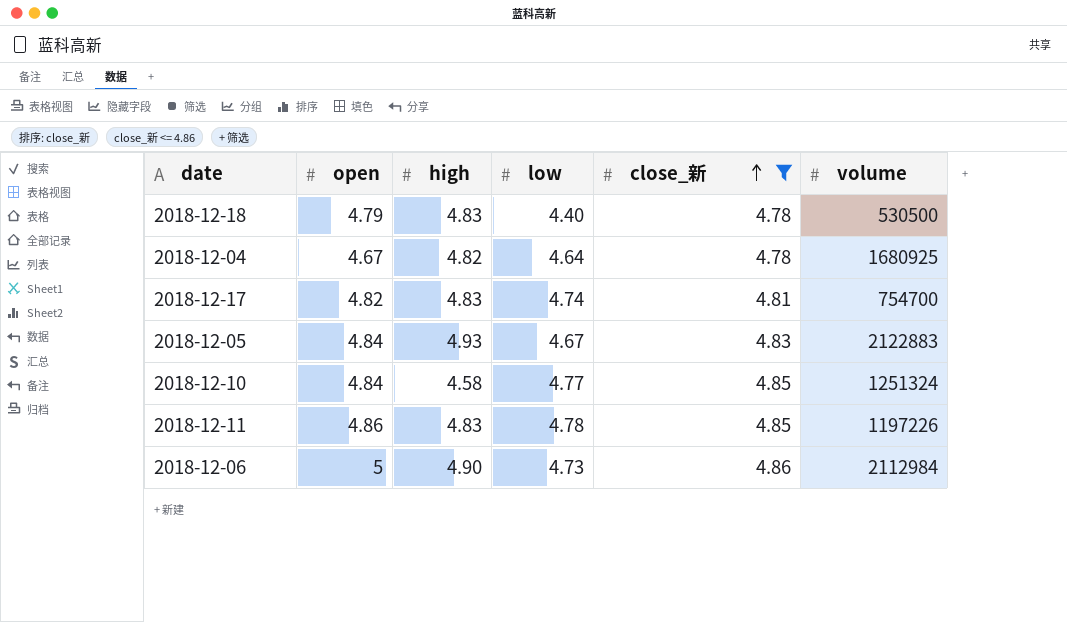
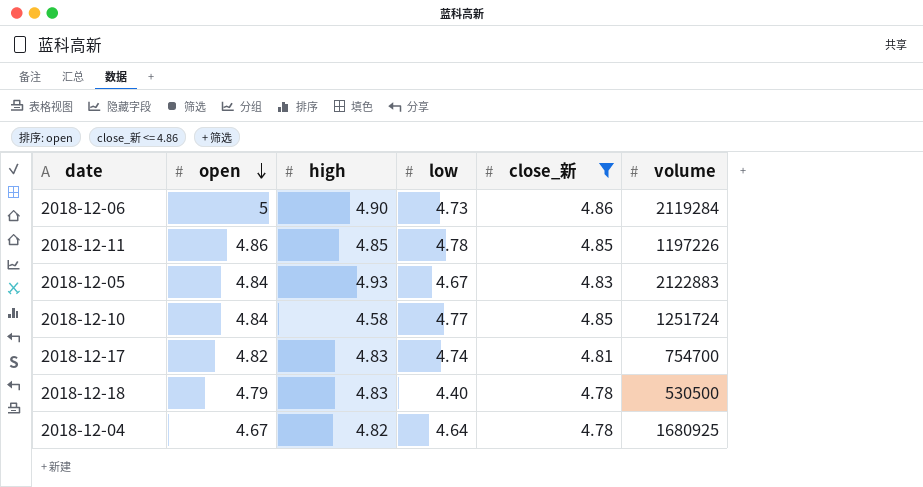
row order: close_新 ascending -> open descending
2018-12-06 | volume: 2112984 -> 2119284
2018-12-11 | high: 4.83 -> 4.85
2018-12-10 | volume: 1251324 -> 1251724

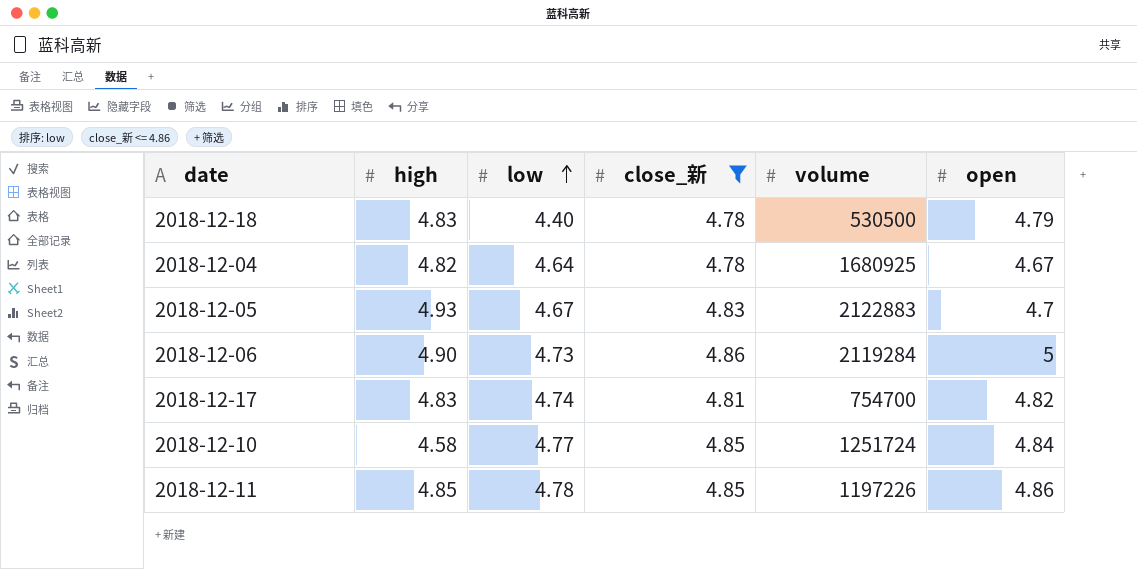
row order: open descending -> low ascending
column open | position: 2 -> 6
2018-12-05 | open: 4.84 -> 4.7

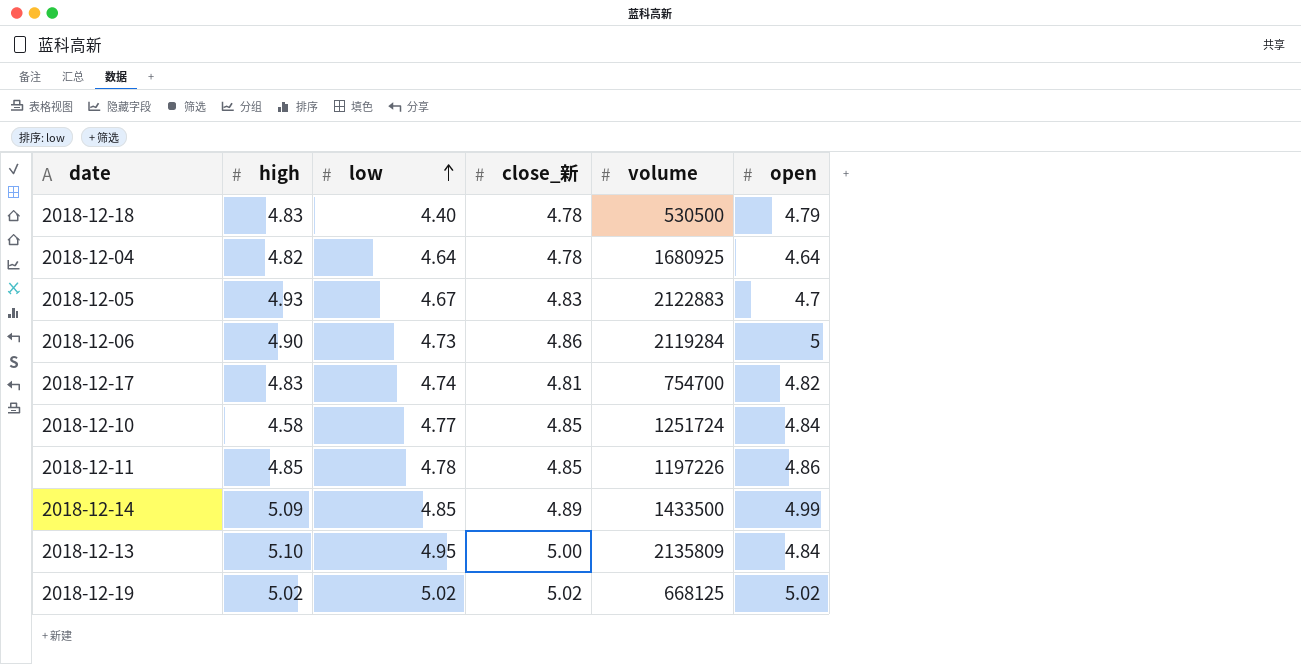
filter: close_新 <= 4.86 -> none
2018-12-04 | open: 4.67 -> 4.64

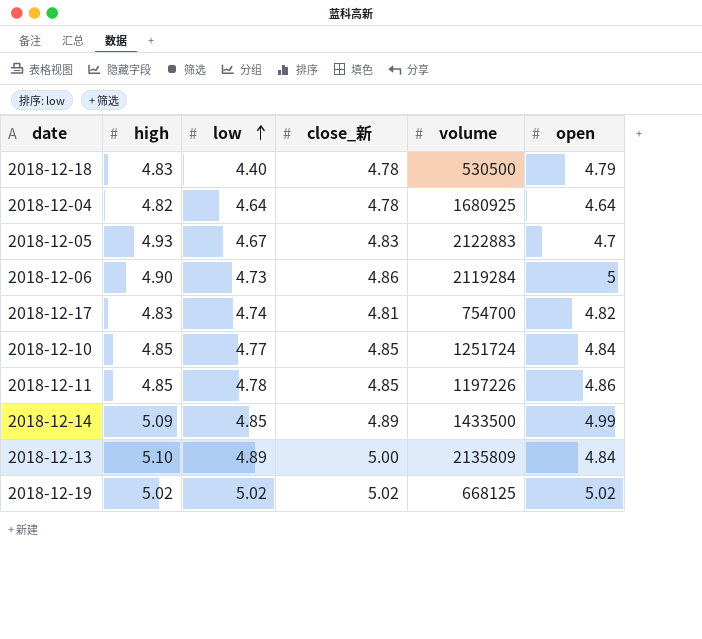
2018-12-10 | high: 4.58 -> 4.85
2018-12-13 | low: 4.95 -> 4.89

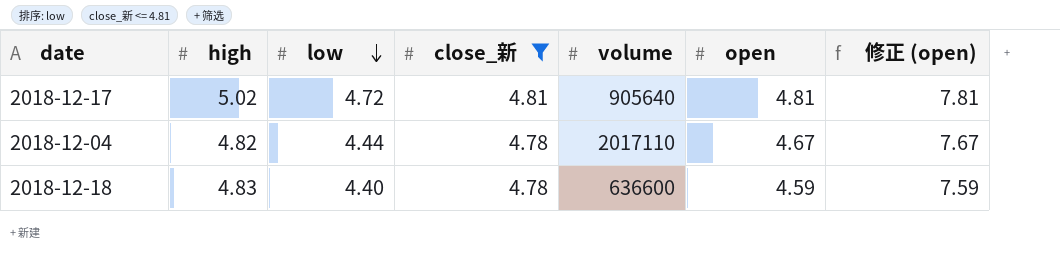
filter: none -> close_新 <= 4.81
row order: low ascending -> low descending
column 修正 (open) | formula: none -> [open] + 3
2018-12-17 | high: 4.83 -> 5.02
2018-12-17 | low: 4.74 -> 4.72
2018-12-17 | volume: 754700 -> 905640
2018-12-17 | open: 4.82 -> 4.81
2018-12-04 | low: 4.64 -> 4.44
2018-12-04 | volume: 1680925 -> 2017110
2018-12-04 | open: 4.64 -> 4.67
2018-12-18 | volume: 530500 -> 636600
2018-12-18 | open: 4.79 -> 4.59

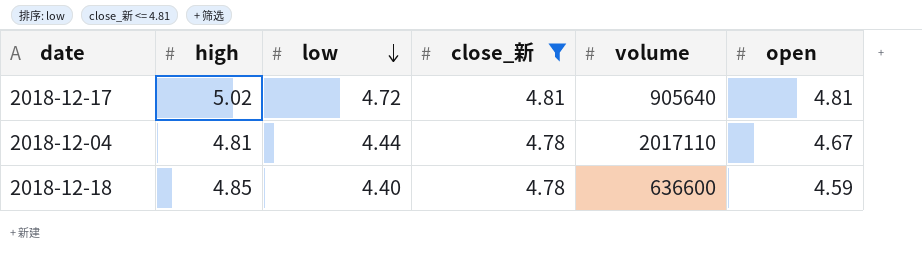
column 修正 (open) | formula: [open] + 3 -> none
2018-12-04 | high: 4.82 -> 4.81
2018-12-18 | high: 4.83 -> 4.85

